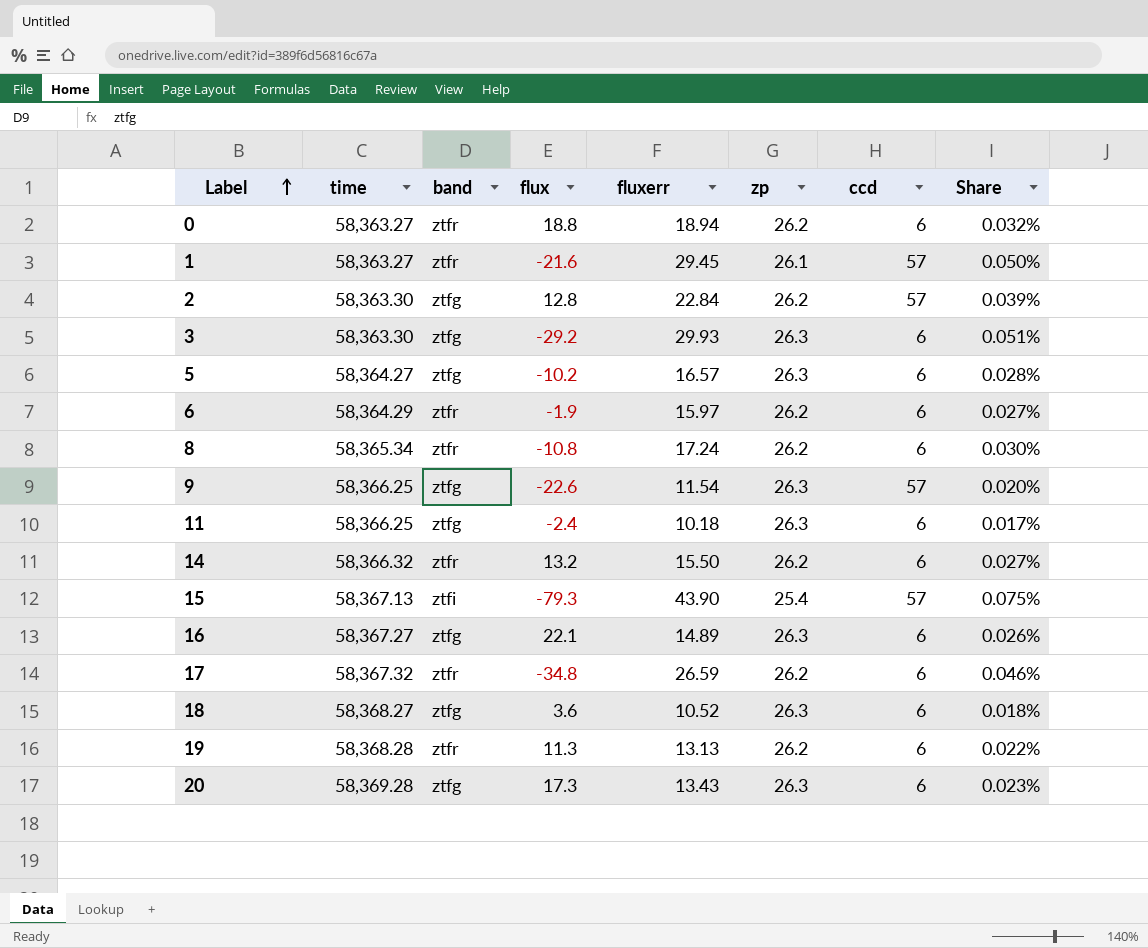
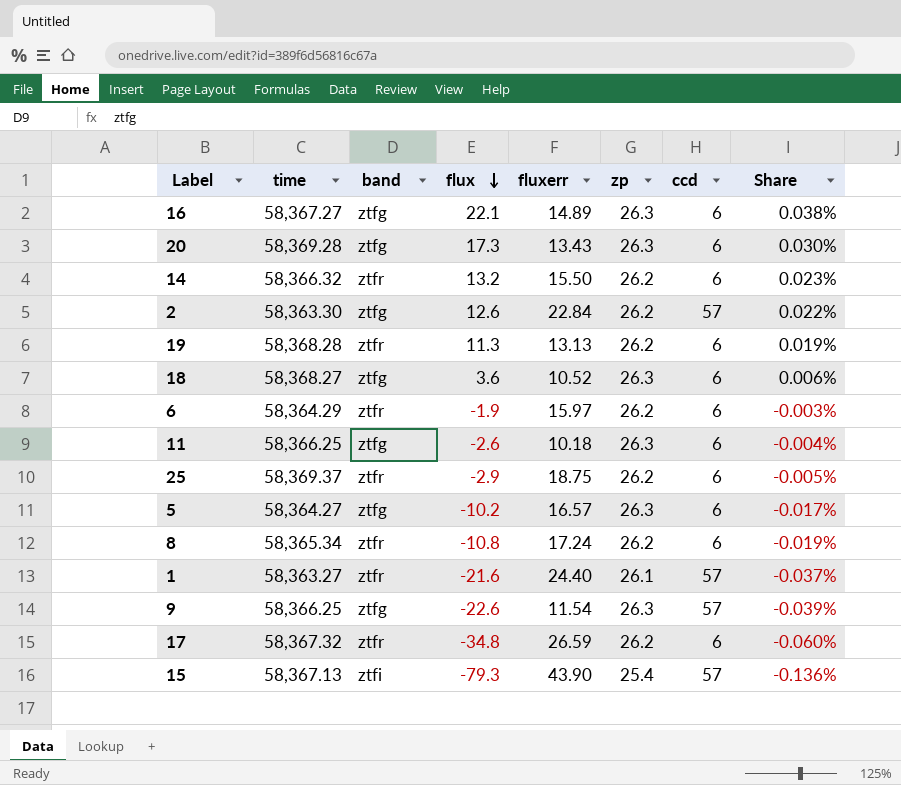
row order: Label ascending -> flux descending
column Share | formula: [fluxerr] / [time] -> [flux] / [time]
row 0: 58,363.27 | ztfr | 18.8 | 18.94 | 26.2 | 6 | 0.032% -> none
row 3: 58,363.30 | ztfg | -29.2 | 29.93 | 26.3 | 6 | 0.051% -> none
2 | flux: 12.8 -> 12.6
11 | flux: -2.4 -> -2.6
row 25: none -> 58,369.37 | ztfr | -2.9 | 18.75 | 26.2 | 6 | -0.005%
1 | fluxerr: 29.45 -> 24.40

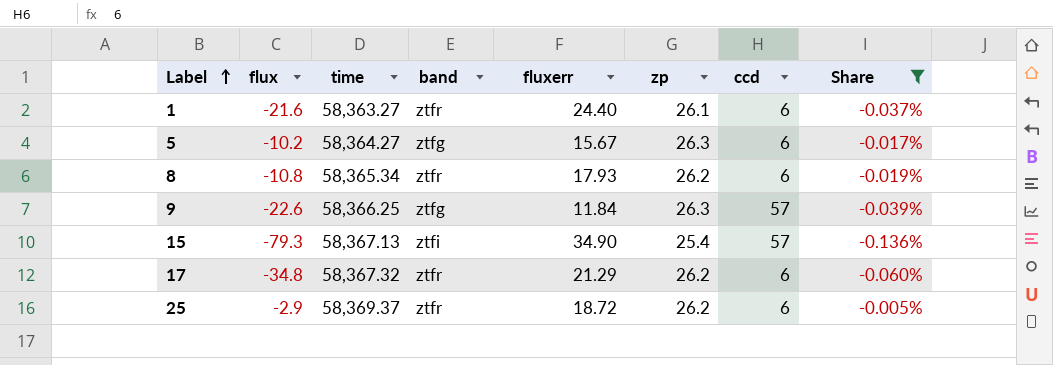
filter: none -> Share <= -0.005%
row order: flux descending -> Label ascending
column flux | position: 4 -> 2
1 | ccd: 57 -> 6
5 | fluxerr: 16.57 -> 15.67
8 | fluxerr: 17.24 -> 17.93
9 | fluxerr: 11.54 -> 11.84
15 | fluxerr: 43.90 -> 34.90
17 | fluxerr: 26.59 -> 21.29
25 | fluxerr: 18.75 -> 18.72

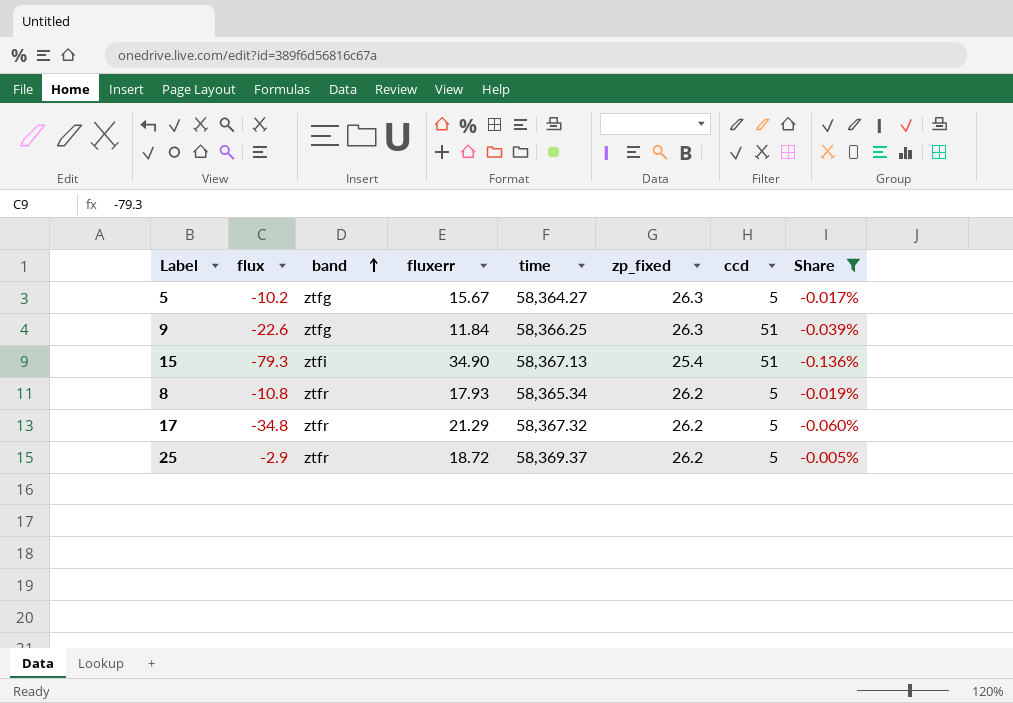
row order: Label ascending -> band ascending
column time | position: 3 -> 5
column name: zp -> zp_fixed
row 1: -21.6 | 58,363.27 | ztfr | 24.40 | 26.1 | 6 | -0.037% -> none
5 | ccd: 6 -> 5
9 | ccd: 57 -> 51
15 | ccd: 57 -> 51
8 | ccd: 6 -> 5
17 | ccd: 6 -> 5
25 | ccd: 6 -> 5

